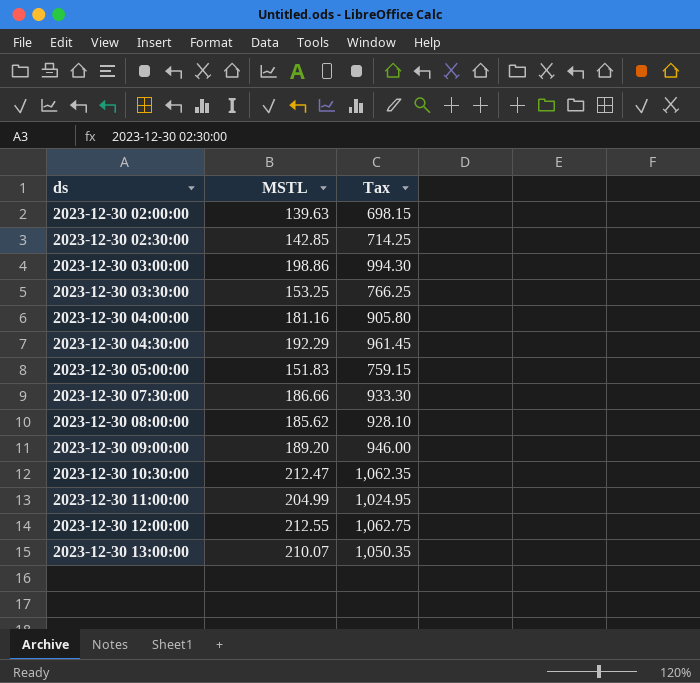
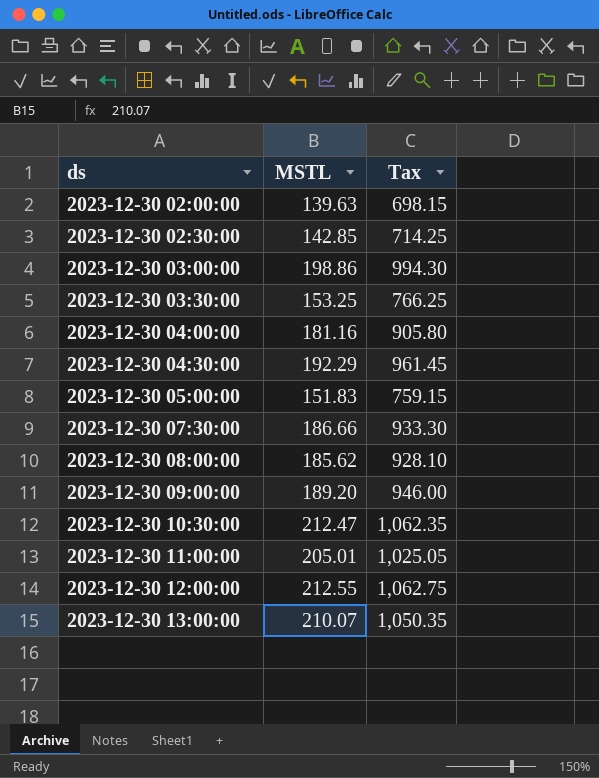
2023-12-30 11:00:00 | MSTL: 204.99 -> 205.01
2023-12-30 11:00:00 | Tax: 1,024.95 -> 1,025.05

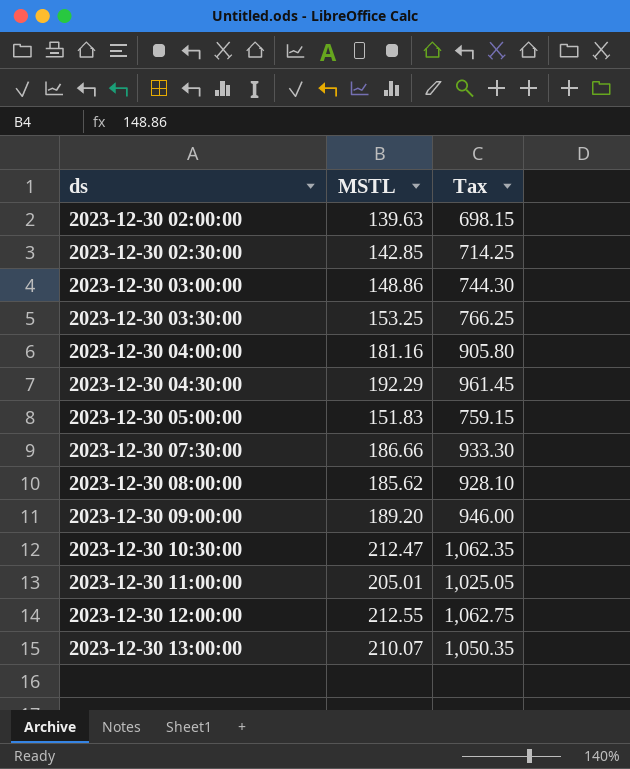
2023-12-30 03:00:00 | MSTL: 198.86 -> 148.86
2023-12-30 03:00:00 | Tax: 994.30 -> 744.30

